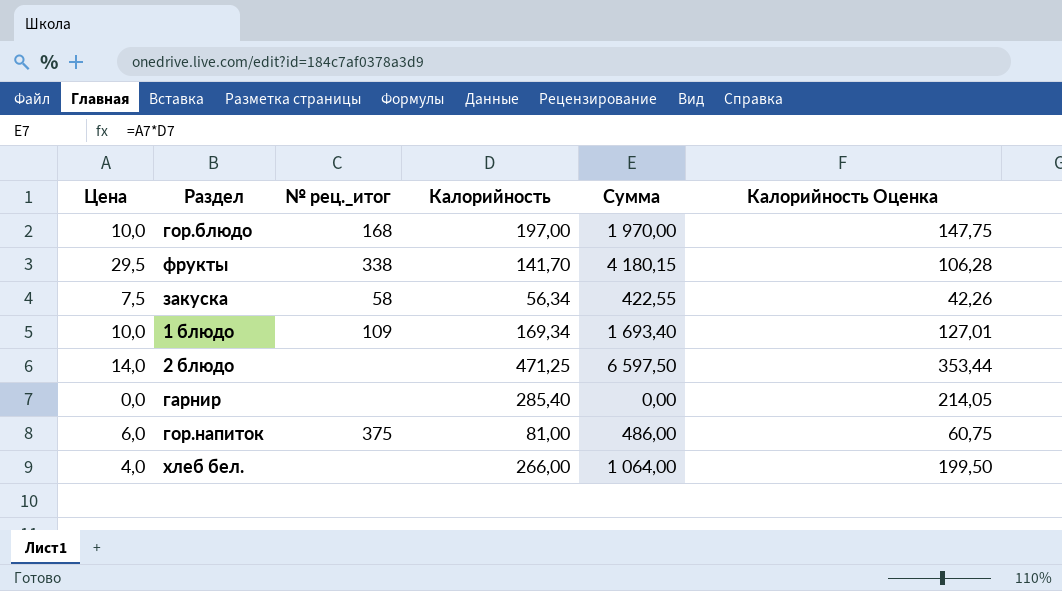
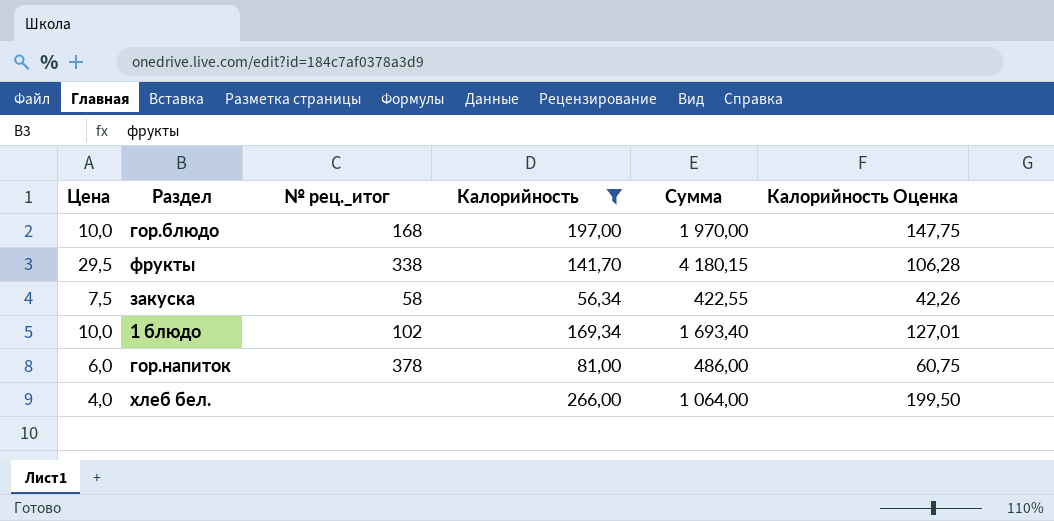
filter: none -> Калорийность <= 266,00
1 блюдо | № рец._итог: 109 -> 102
гор.напиток | № рец._итог: 375 -> 378

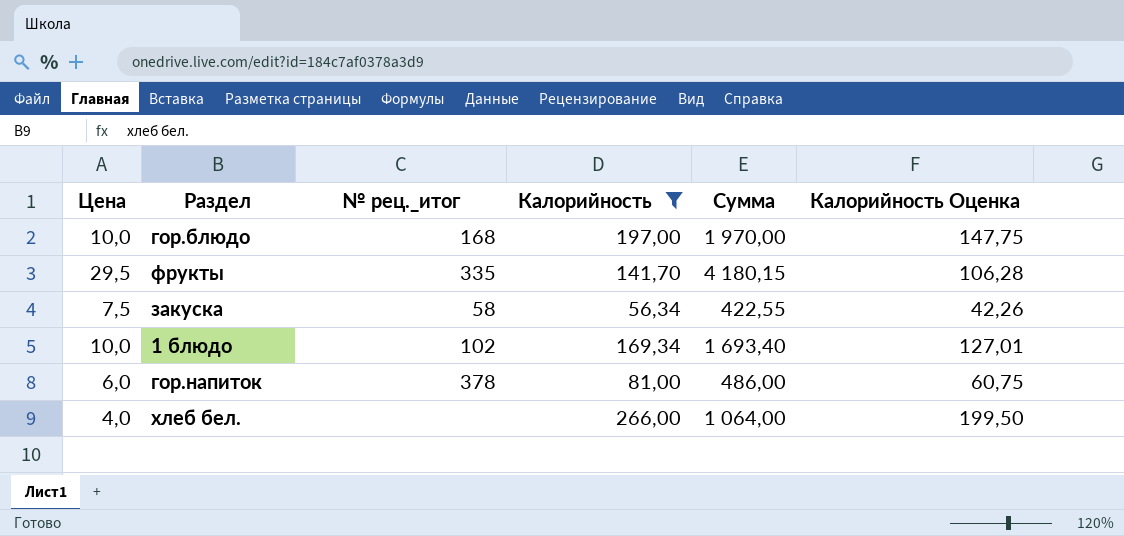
фрукты | № рец._итог: 338 -> 335

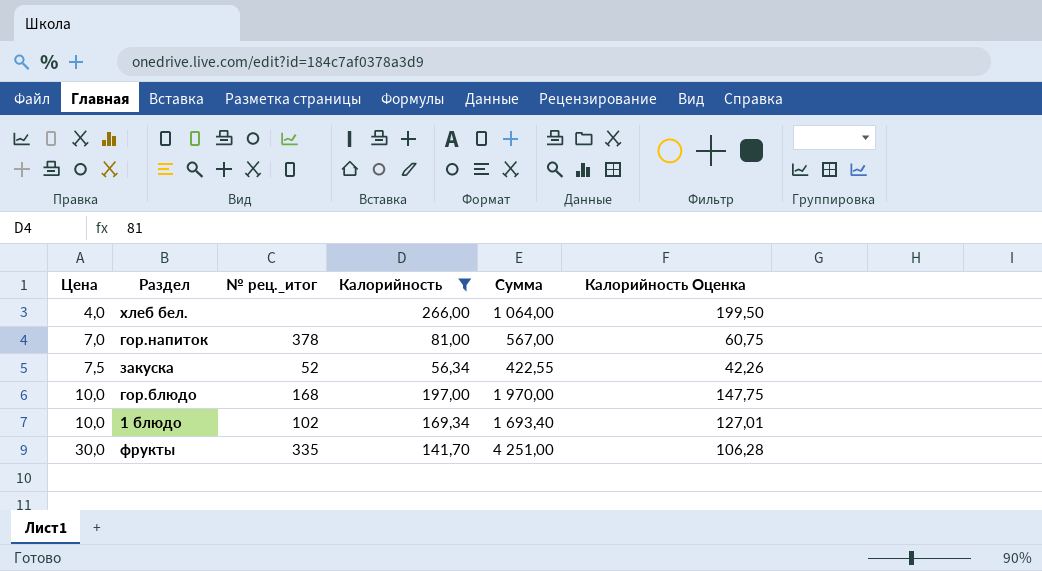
row order: none -> Цена ascending
гор.напиток | Цена: 6,0 -> 7,0
гор.напиток | Сумма: 486,00 -> 567,00
закуска | № рец._итог: 58 -> 52
фрукты | Цена: 29,5 -> 30,0
фрукты | Сумма: 4 180,15 -> 4 251,00

